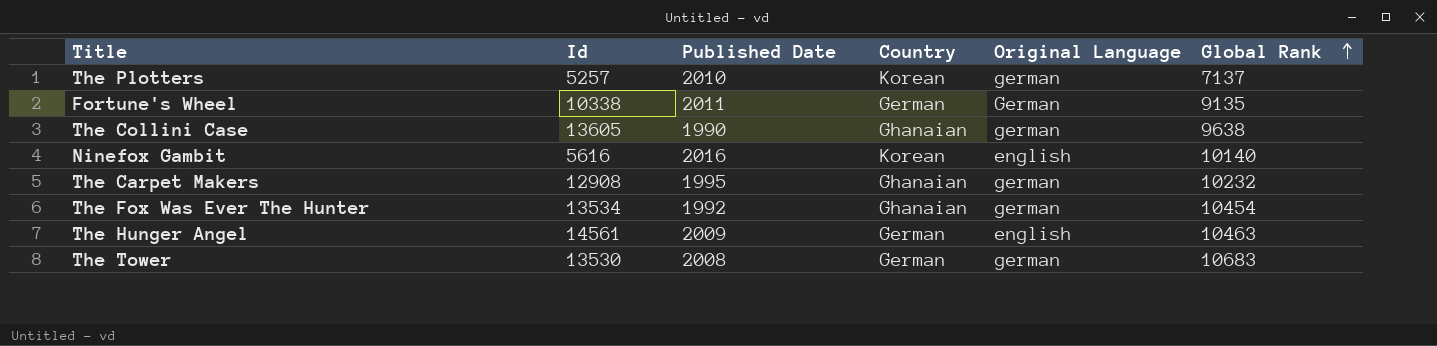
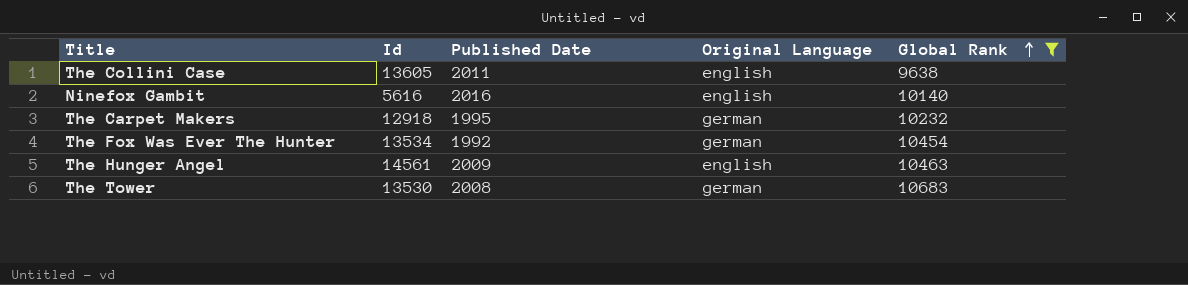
filter: none -> Global Rank >= 9638
column Country | position: 4 -> none
The Collini Case | Published Date: 1990 -> 2011
The Collini Case | Original Language: german -> english
The Carpet Makers | Id: 12908 -> 12918

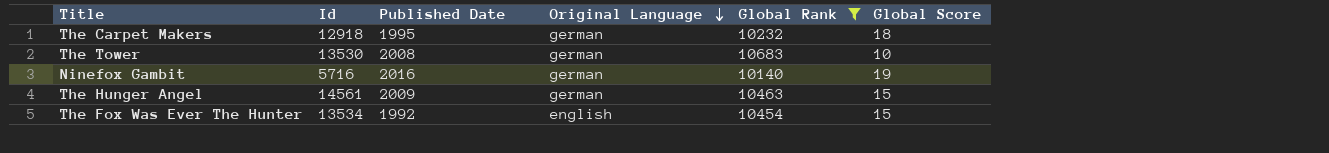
row order: Global Rank ascending -> Original Language descending
column Global Score | position: none -> 6
row The Collini Case: 13605 | 2011 | english | 9638 -> none
Ninefox Gambit | Id: 5616 -> 5716
Ninefox Gambit | Original Language: english -> german
The Hunger Angel | Original Language: english -> german
The Fox Was Ever The Hunter | Original Language: german -> english

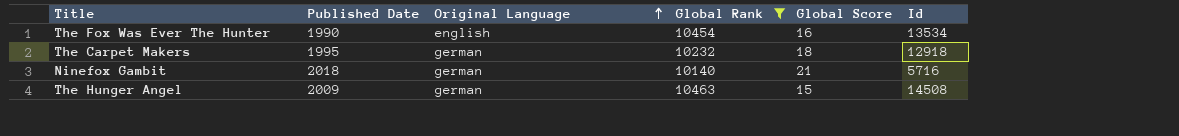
row order: Original Language descending -> Original Language ascending
column Id | position: 2 -> 6
row The Tower: 13530 | 2008 | german | 10683 | 10 -> none
The Fox Was Ever The Hunter | Published Date: 1992 -> 1990
The Fox Was Ever The Hunter | Global Score: 15 -> 16
Ninefox Gambit | Published Date: 2016 -> 2018
Ninefox Gambit | Global Score: 19 -> 21
The Hunger Angel | Id: 14561 -> 14508

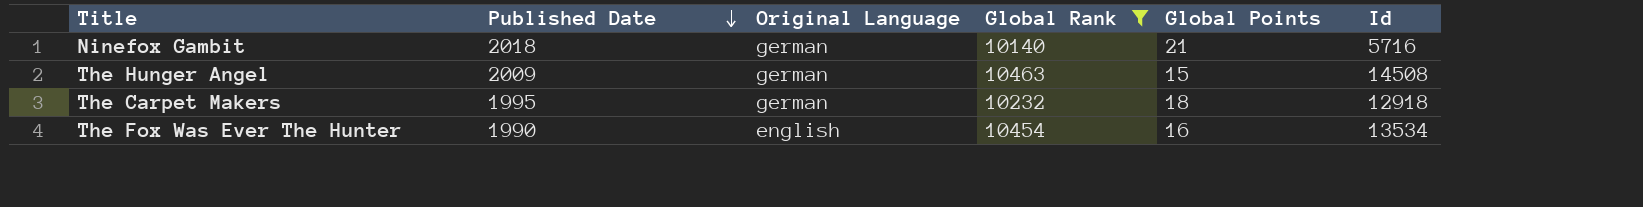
row order: Original Language ascending -> Published Date descending
column name: Global Score -> Global Points

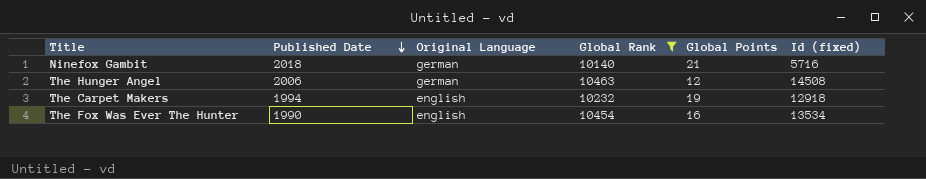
column name: Id -> Id (fixed)
The Hunger Angel | Published Date: 2009 -> 2006
The Hunger Angel | Global Points: 15 -> 12
The Carpet Makers | Published Date: 1995 -> 1994
The Carpet Makers | Original Language: german -> english
The Carpet Makers | Global Points: 18 -> 19

